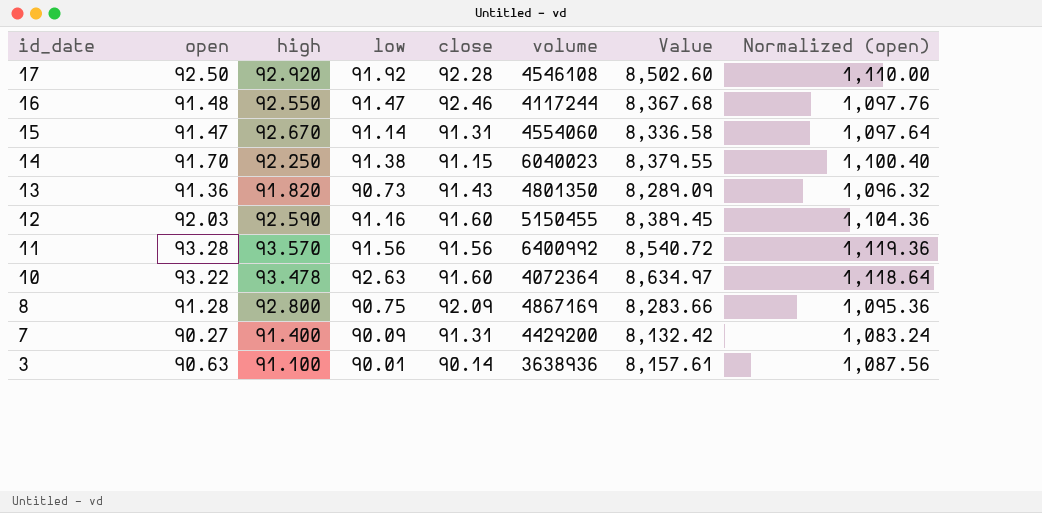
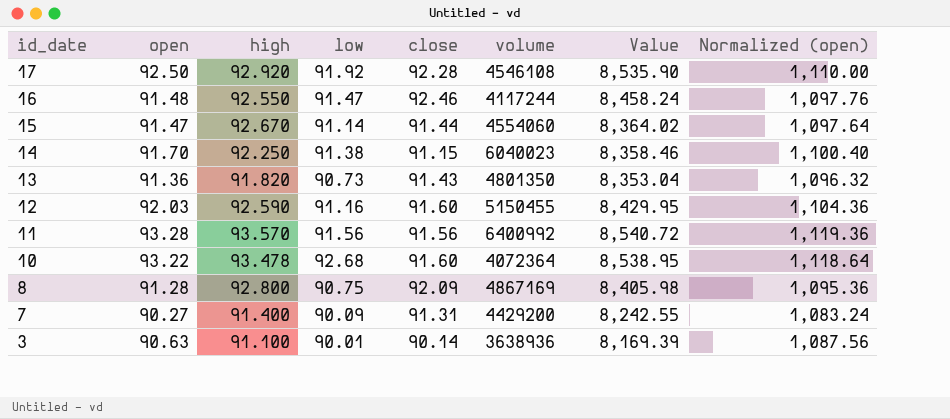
column Value | formula: [open] * [low] -> [open] * [close]
15 | close: 91.31 -> 91.44
10 | low: 92.63 -> 92.68

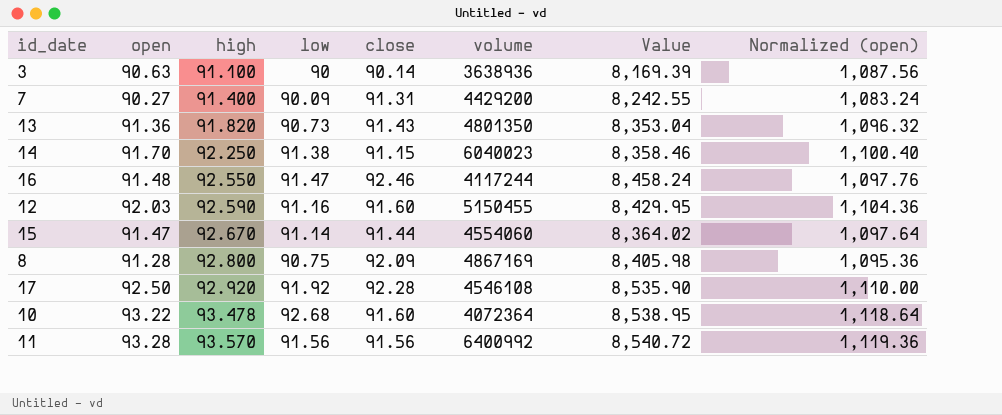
row order: id_date descending -> high ascending
3 | low: 90.01 -> 90

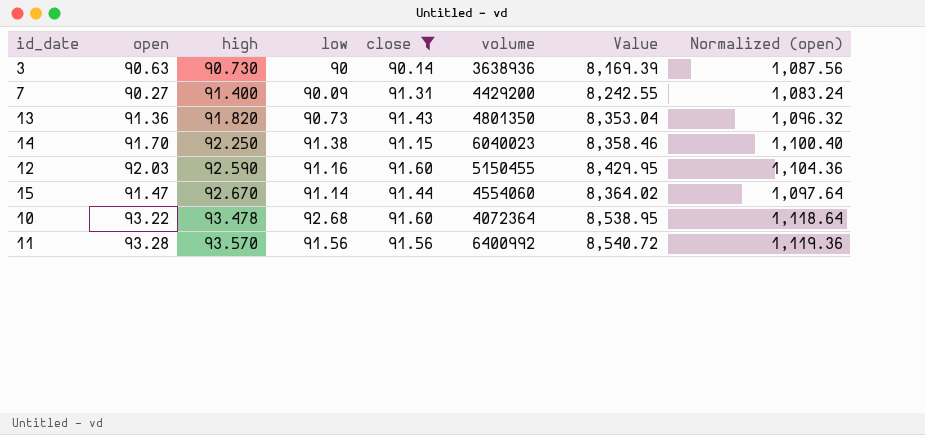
filter: none -> close <= 91.60
3 | high: 91.100 -> 90.730

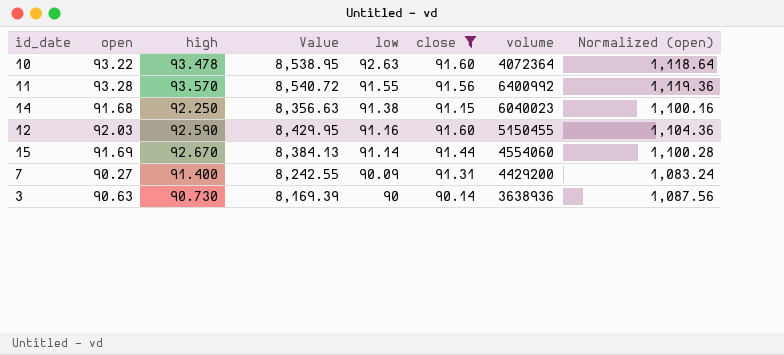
row order: high ascending -> low descending
column Value | position: 7 -> 4
row 13: 91.36 | 91.820 | 90.73 | 91.43 | 4801350 | 8,353.04 | 1,096.32 -> none
10 | low: 92.68 -> 92.63
11 | low: 91.56 -> 91.55
14 | open: 91.70 -> 91.68
14 | Value: 8,358.46 -> 8,356.63
14 | Normalized (open): 1,100.40 -> 1,100.16
15 | open: 91.47 -> 91.69
15 | Value: 8,364.02 -> 8,384.13
15 | Normalized (open): 1,097.64 -> 1,100.28

